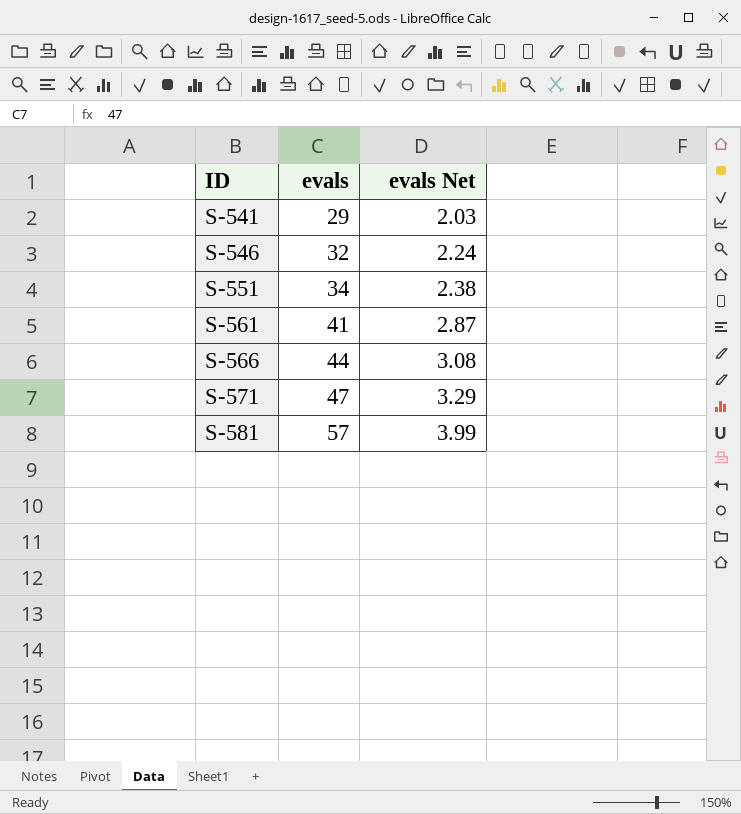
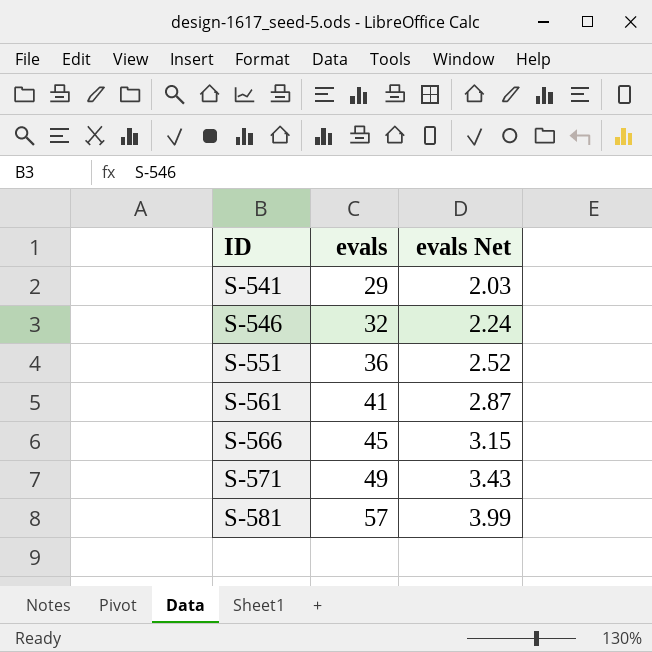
S-551 | evals: 34 -> 36
S-551 | evals Net: 2.38 -> 2.52
S-566 | evals: 44 -> 45
S-566 | evals Net: 3.08 -> 3.15
S-571 | evals: 47 -> 49
S-571 | evals Net: 3.29 -> 3.43

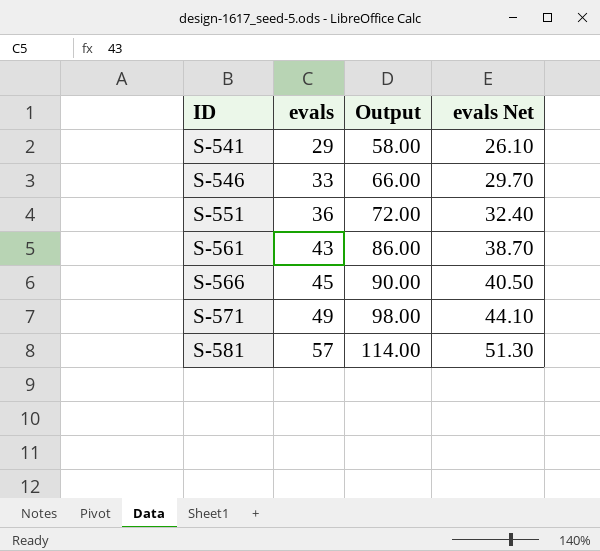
column Output | formula: none -> [evals] * 2
column evals Net | formula: [evals] * 0.07 -> [evals] * 0.9
S-546 | evals: 32 -> 33
S-561 | evals: 41 -> 43

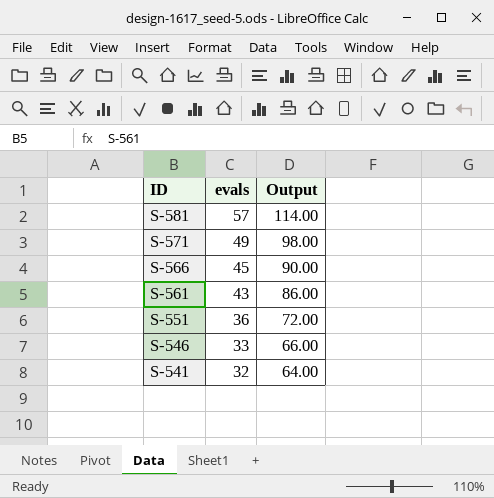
row order: ID ascending -> ID descending
column evals Net | formula: [evals] * 0.9 -> none
S-541 | evals: 29 -> 32
S-541 | Output: 58.00 -> 64.00

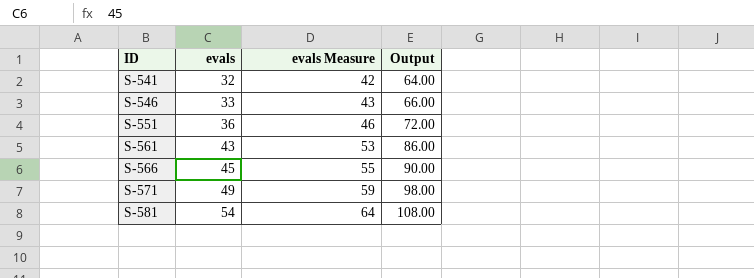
row order: ID descending -> ID ascending
column evals Measure | formula: none -> [evals] + 10
S-581 | evals: 57 -> 54
S-581 | Output: 114.00 -> 108.00

